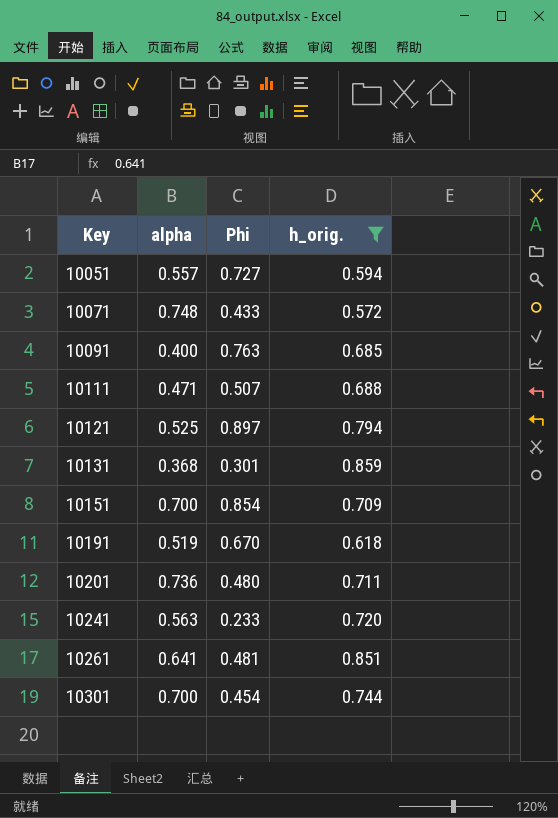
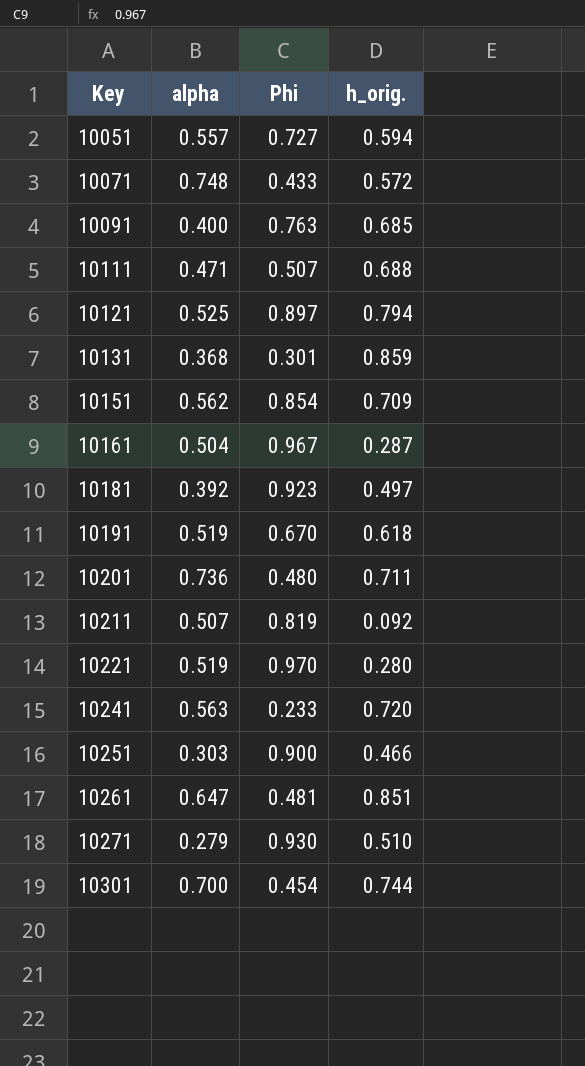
filter: h_orig. >= 0.572 -> none
10151 | alpha: 0.700 -> 0.562
10261 | alpha: 0.641 -> 0.647

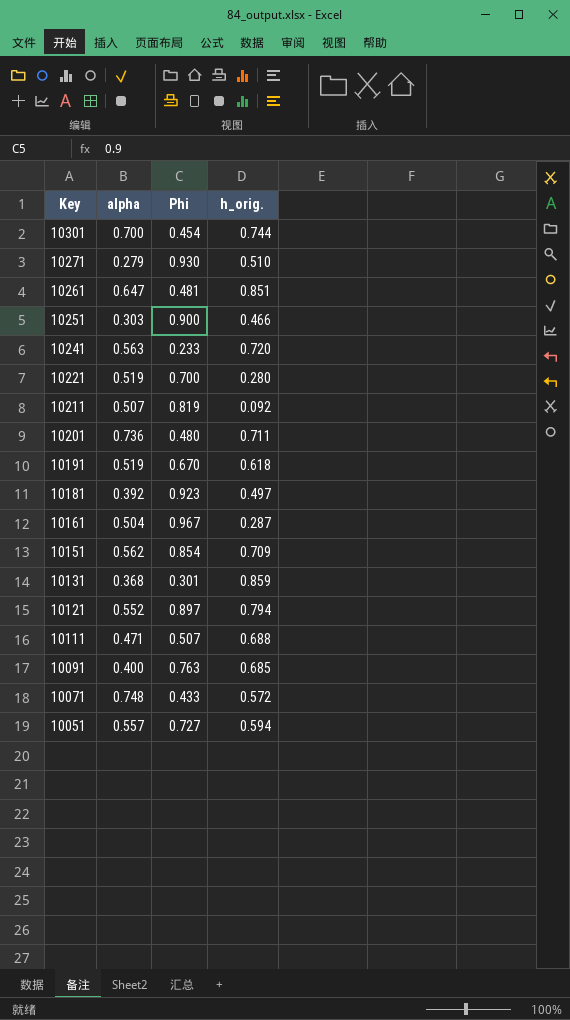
row order: Key ascending -> Key descending
10221 | Phi: 0.970 -> 0.700
10121 | alpha: 0.525 -> 0.552

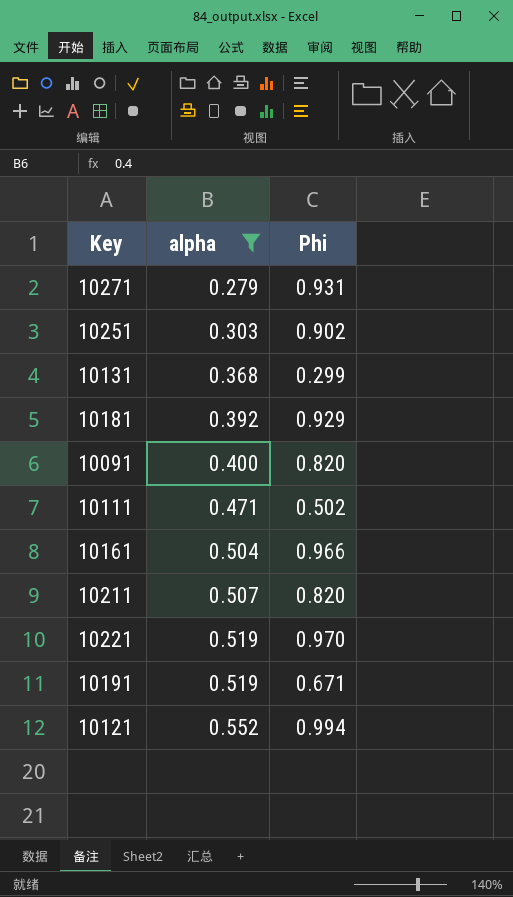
filter: none -> alpha <= 0.552
row order: Key descending -> alpha ascending
column h_orig. | position: 4 -> none
10271 | Phi: 0.930 -> 0.931
10251 | Phi: 0.900 -> 0.902
10131 | Phi: 0.301 -> 0.299
10181 | Phi: 0.923 -> 0.929
10091 | Phi: 0.763 -> 0.820
10111 | Phi: 0.507 -> 0.502
10161 | Phi: 0.967 -> 0.966
10211 | Phi: 0.819 -> 0.820
10221 | Phi: 0.700 -> 0.970
10191 | Phi: 0.670 -> 0.671
10121 | Phi: 0.897 -> 0.994

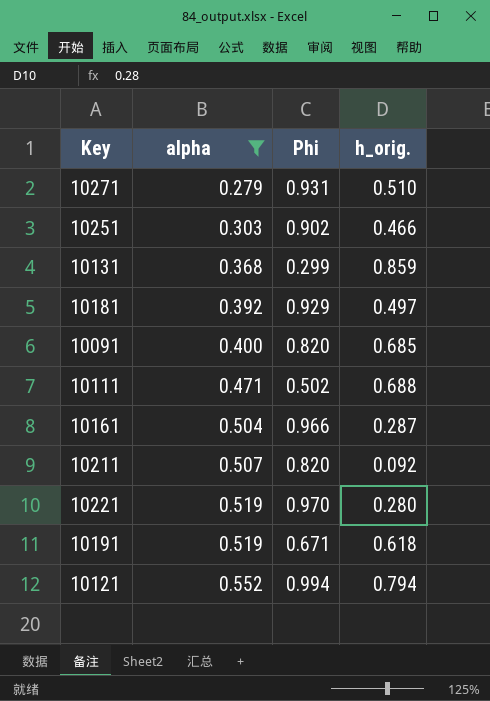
column h_orig. | position: none -> 4

